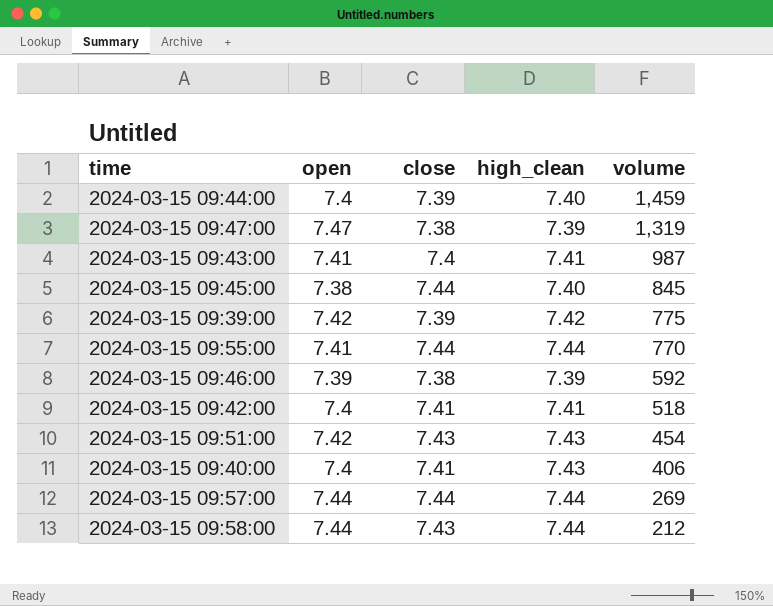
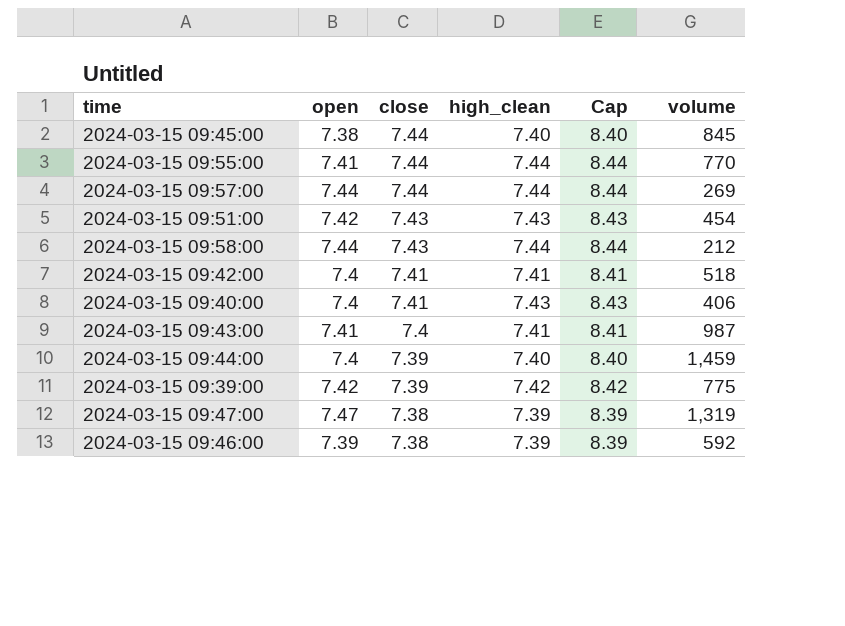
row order: volume descending -> close descending
column Cap | formula: none -> [high_clean] + 1

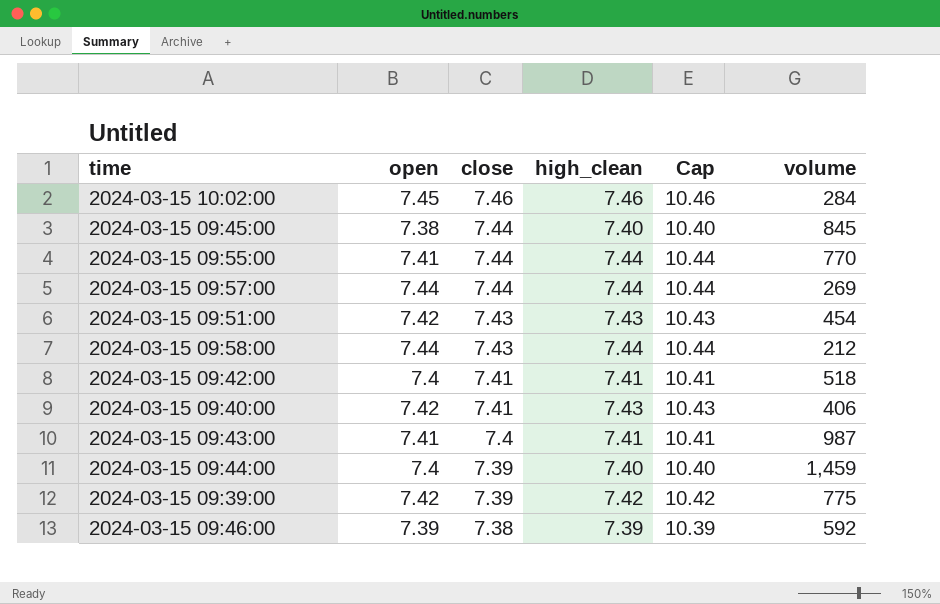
column Cap | formula: [high_clean] + 1 -> [high_clean] + 3
row 2024-03-15 09:47:00: 7.47 | 7.38 | 7.39 | 8.39 | 1,319 -> none
row 2024-03-15 10:02:00: none -> 7.45 | 7.46 | 7.46 | 10.46 | 284
2024-03-15 09:40:00 | open: 7.4 -> 7.42

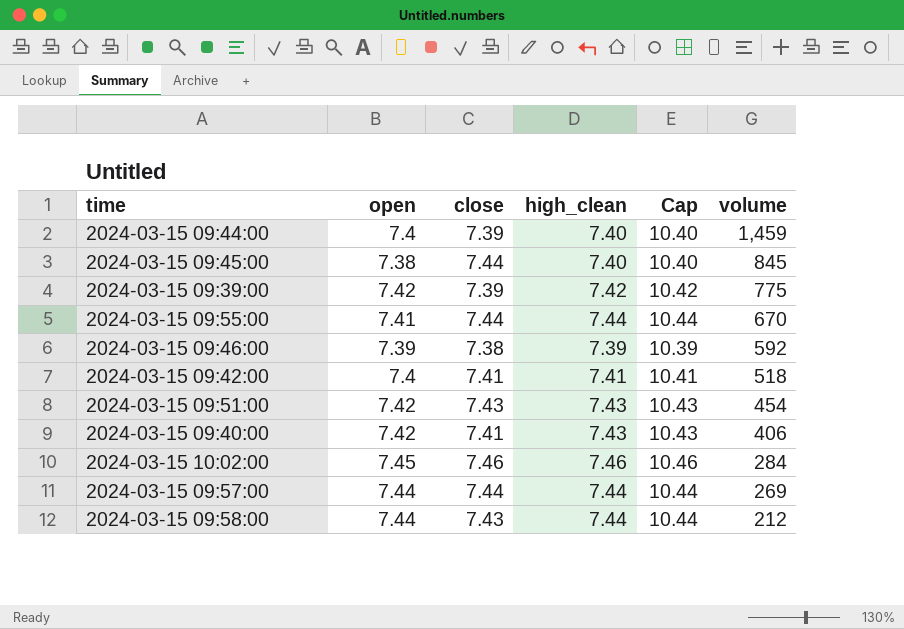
row order: close descending -> volume descending
row 2024-03-15 09:43:00: 7.41 | 7.4 | 7.41 | 10.41 | 987 -> none
2024-03-15 09:55:00 | volume: 770 -> 670

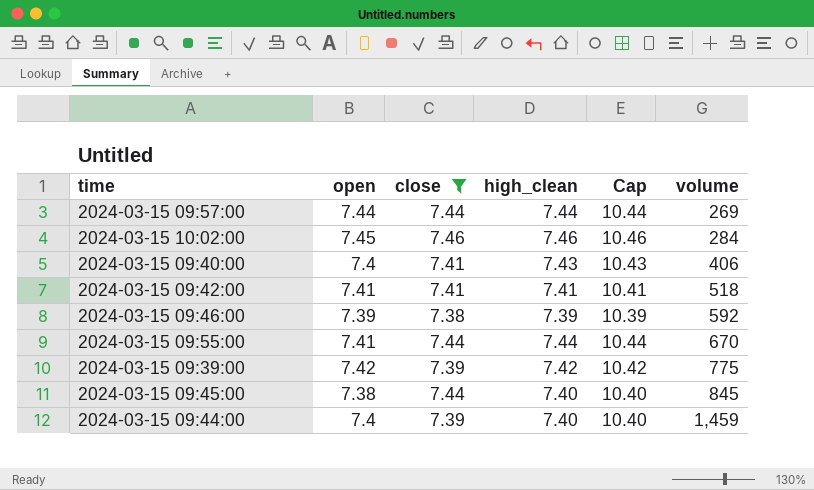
filter: none -> close != 7.43
row order: volume descending -> volume ascending
2024-03-15 09:40:00 | open: 7.42 -> 7.4
2024-03-15 09:42:00 | open: 7.4 -> 7.41

